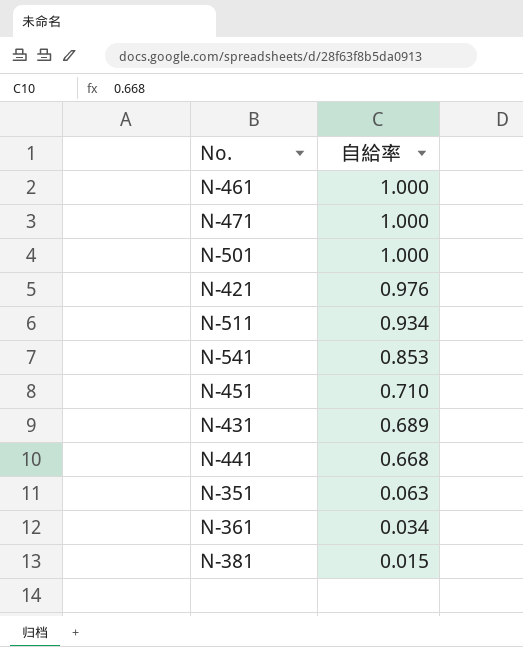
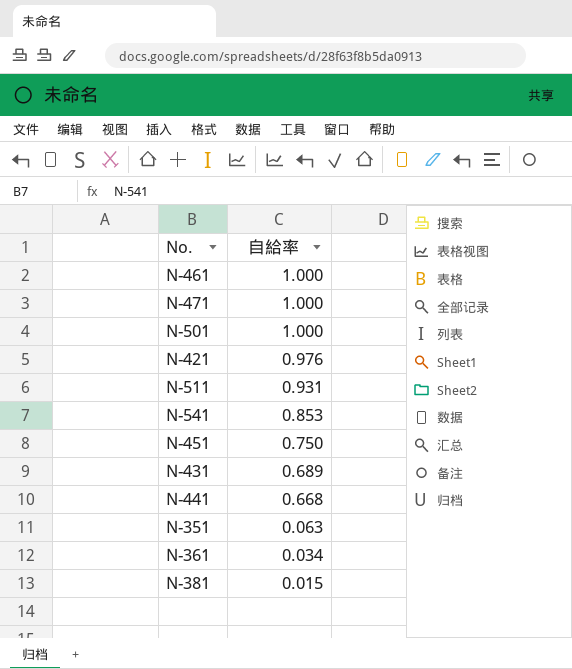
N-511 | 自給率: 0.934 -> 0.931
N-451 | 自給率: 0.710 -> 0.750

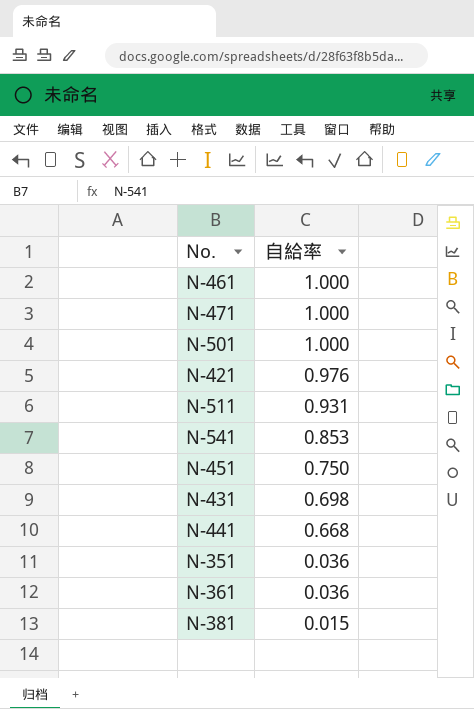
N-431 | 自給率: 0.689 -> 0.698
N-351 | 自給率: 0.063 -> 0.036
N-361 | 自給率: 0.034 -> 0.036

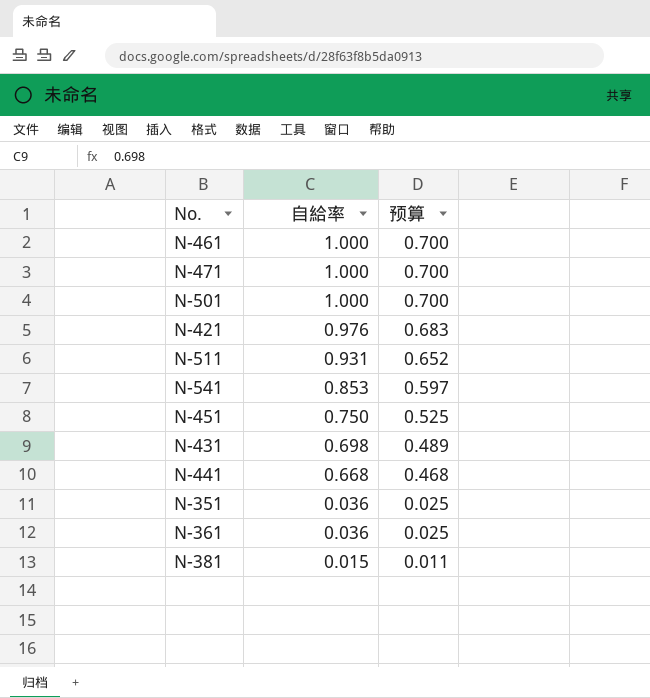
column 预算 | formula: none -> [自給率] * 0.7

